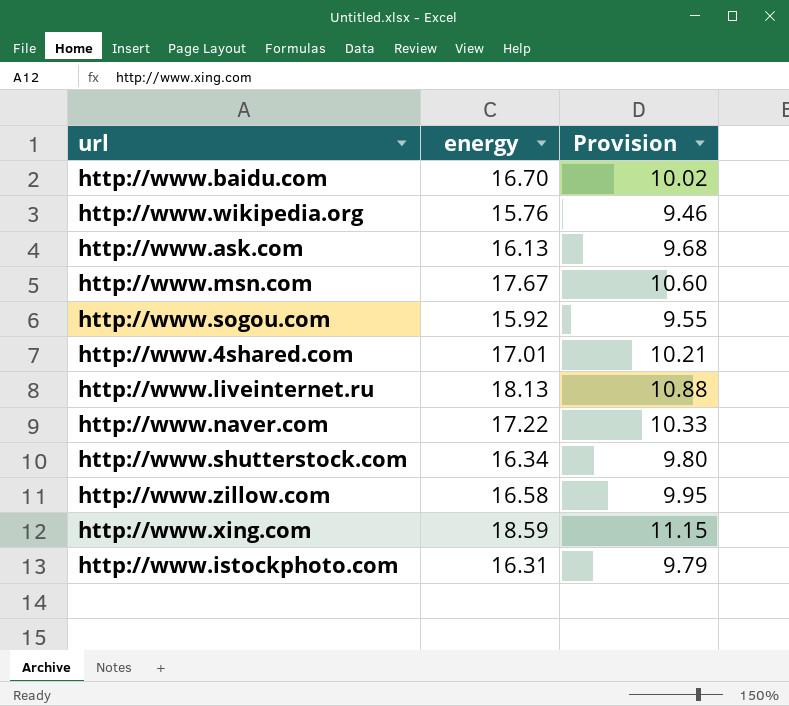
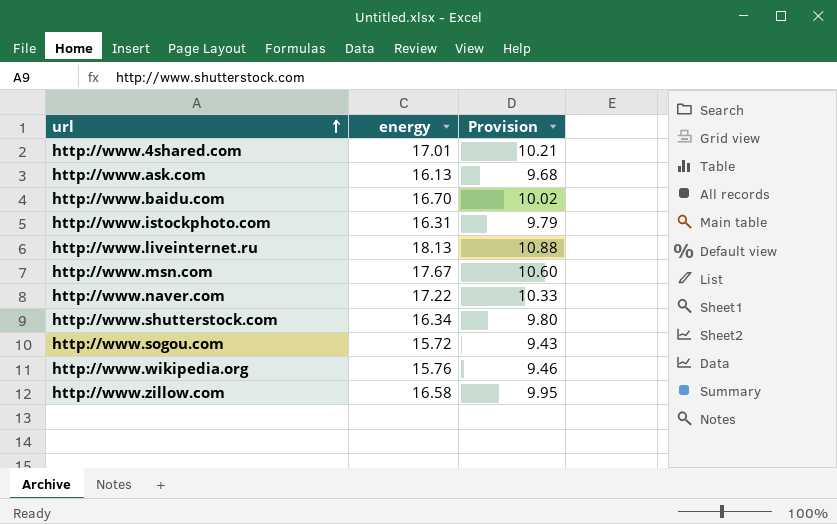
row order: none -> url ascending
row http://www.xing.com: 18.59 | 11.15 -> none
http://www.sogou.com | energy: 15.92 -> 15.72
http://www.sogou.com | Provision: 9.55 -> 9.43

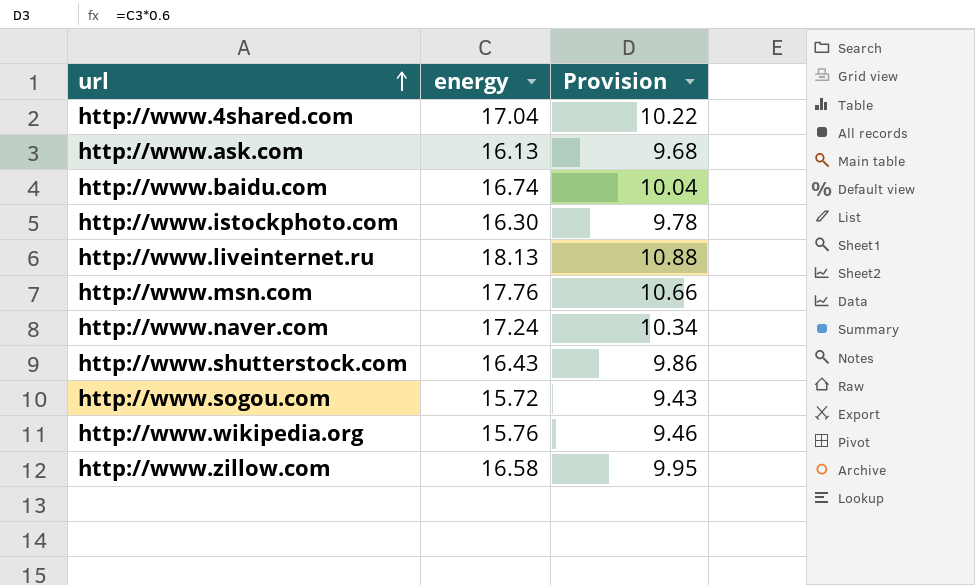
http://www.4shared.com | energy: 17.01 -> 17.04
http://www.4shared.com | Provision: 10.21 -> 10.22
http://www.baidu.com | energy: 16.70 -> 16.74
http://www.baidu.com | Provision: 10.02 -> 10.04
http://www.istockphoto.com | energy: 16.31 -> 16.30
http://www.istockphoto.com | Provision: 9.79 -> 9.78
http://www.msn.com | energy: 17.67 -> 17.76
http://www.msn.com | Provision: 10.60 -> 10.66
http://www.naver.com | energy: 17.22 -> 17.24
http://www.naver.com | Provision: 10.33 -> 10.34
http://www.shutterstock.com | energy: 16.34 -> 16.43
http://www.shutterstock.com | Provision: 9.80 -> 9.86

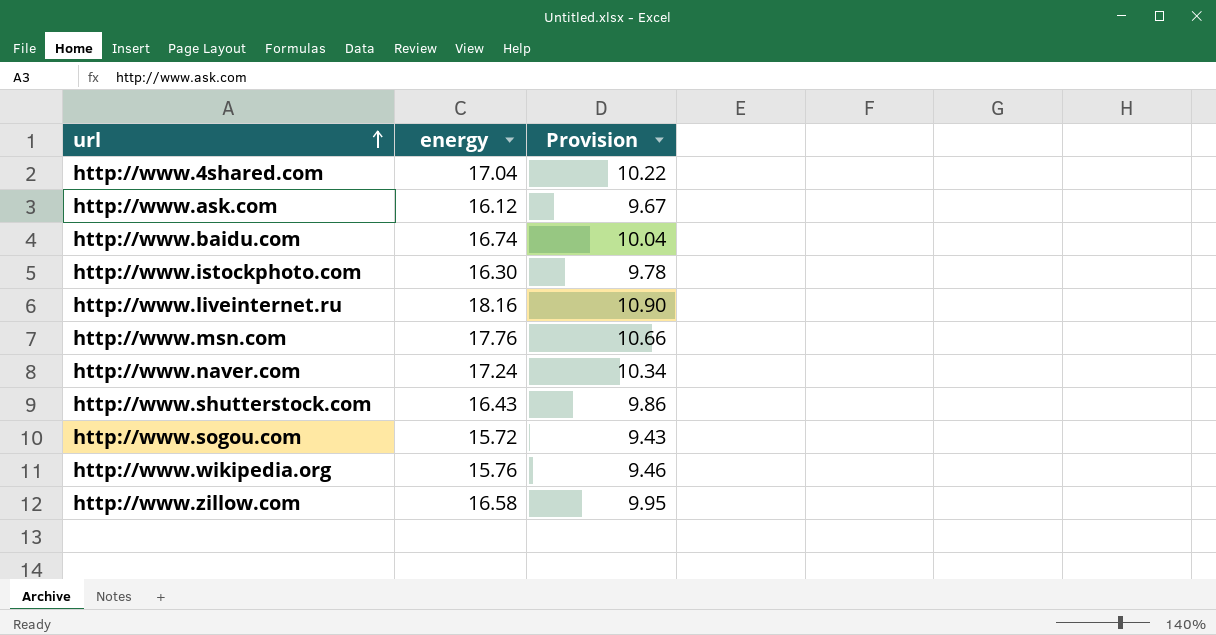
http://www.ask.com | energy: 16.13 -> 16.12
http://www.ask.com | Provision: 9.68 -> 9.67
http://www.liveinternet.ru | energy: 18.13 -> 18.16
http://www.liveinternet.ru | Provision: 10.88 -> 10.90

